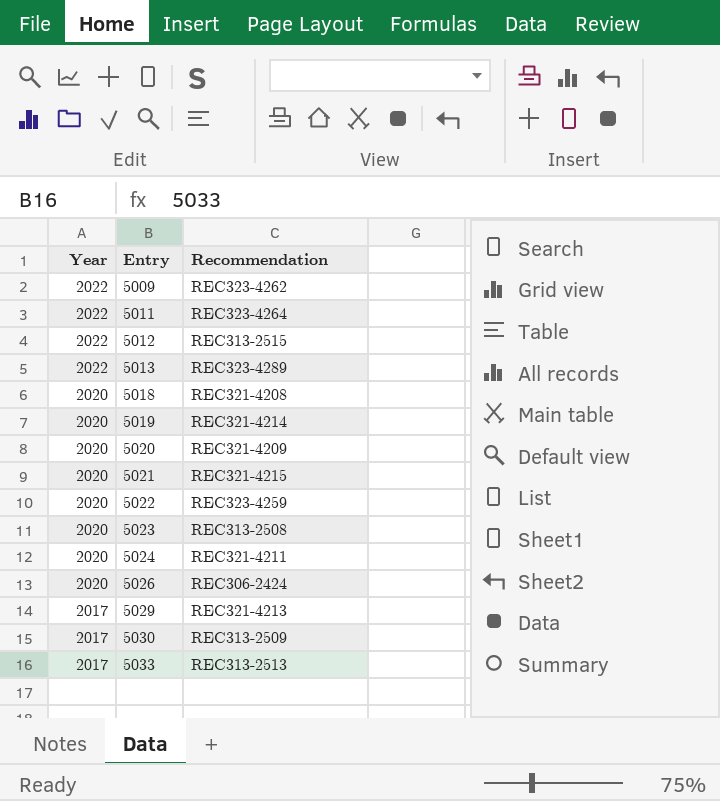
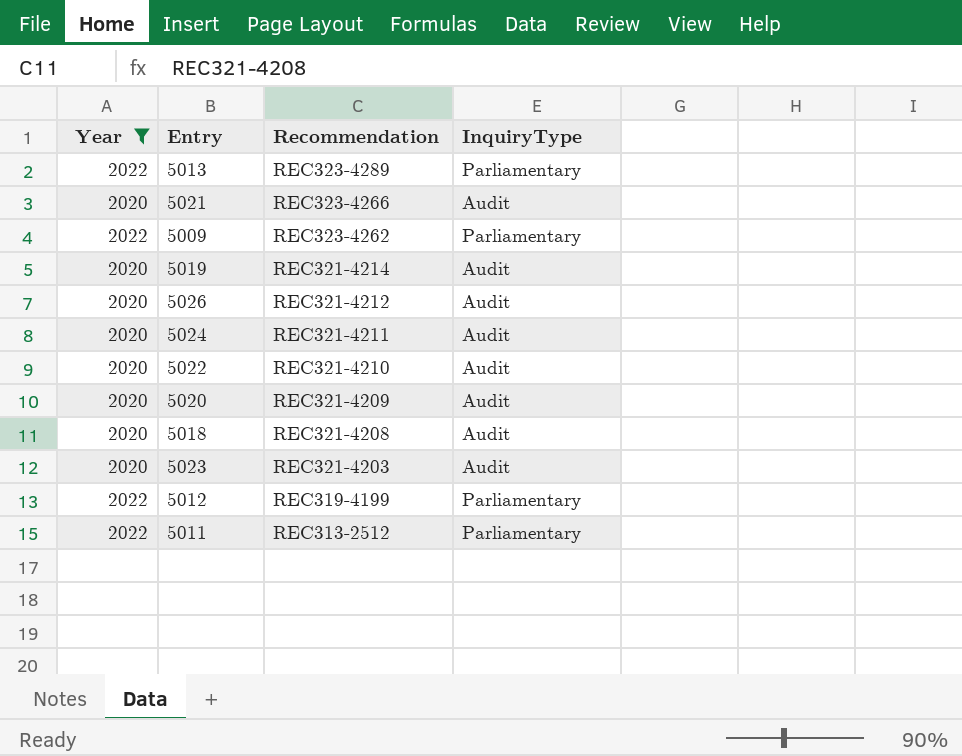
filter: none -> Year != 2017
row order: Year descending -> Recommendation descending
column InquiryType | position: none -> 4
5021 | Recommendation: REC321-4215 -> REC323-4266
5026 | Recommendation: REC306-2424 -> REC321-4212
5022 | Recommendation: REC323-4259 -> REC321-4210
5023 | Recommendation: REC313-2508 -> REC321-4203
5012 | Recommendation: REC313-2515 -> REC319-4199
5011 | Recommendation: REC323-4264 -> REC313-2512

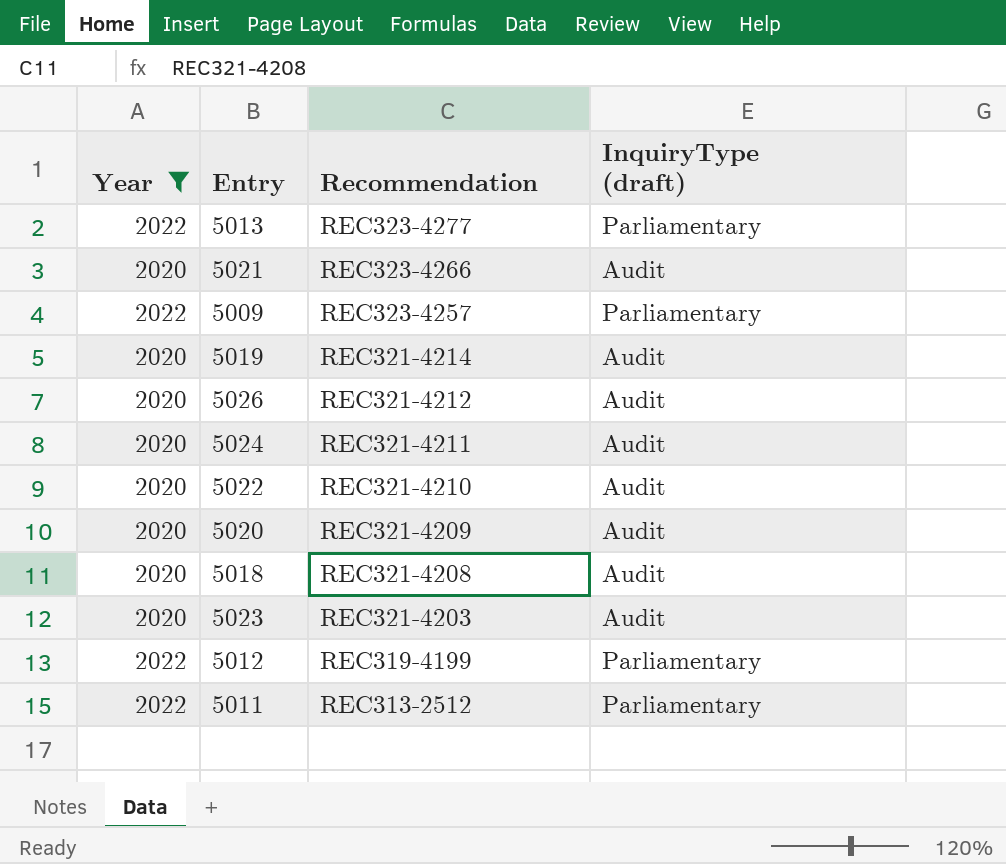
column name: InquiryType -> InquiryType (draft)
5013 | Recommendation: REC323-4289 -> REC323-4277
5009 | Recommendation: REC323-4262 -> REC323-4257

